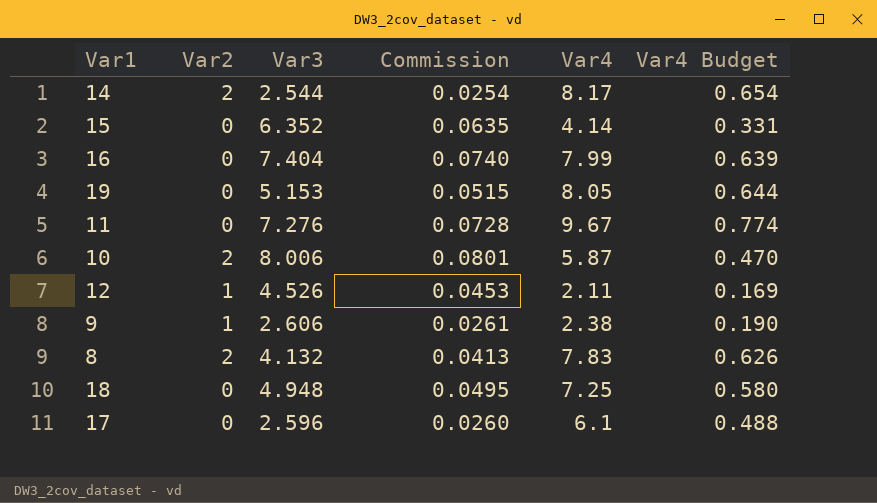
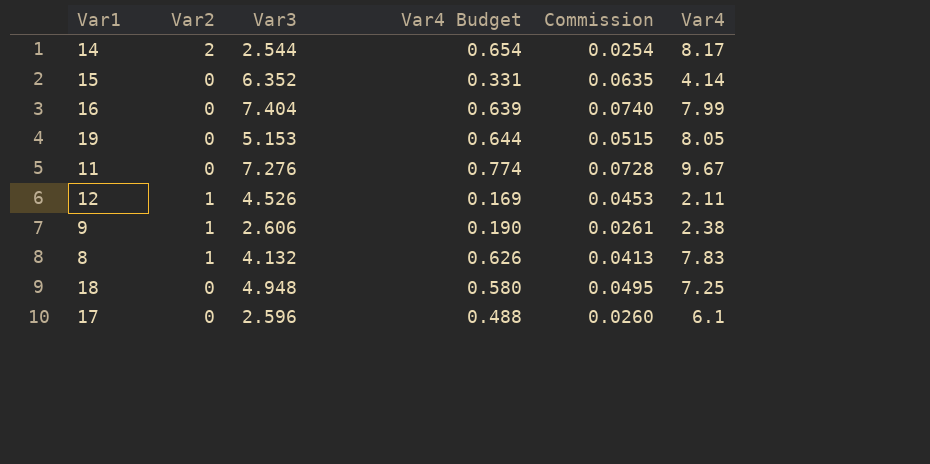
column Var4 Budget | position: 6 -> 4
row 10: 2 | 8.006 | 0.0801 | 5.87 | 0.470 -> none
8 | Var2: 2 -> 1

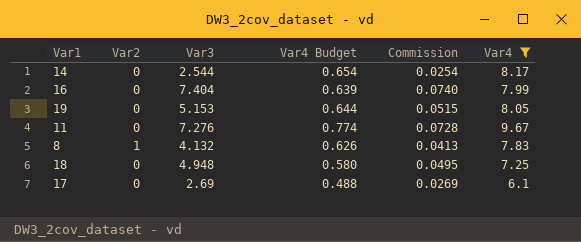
filter: none -> Var4 >= 6.1
14 | Var2: 2 -> 0
17 | Var3: 2.596 -> 2.69
17 | Commission: 0.0260 -> 0.0269

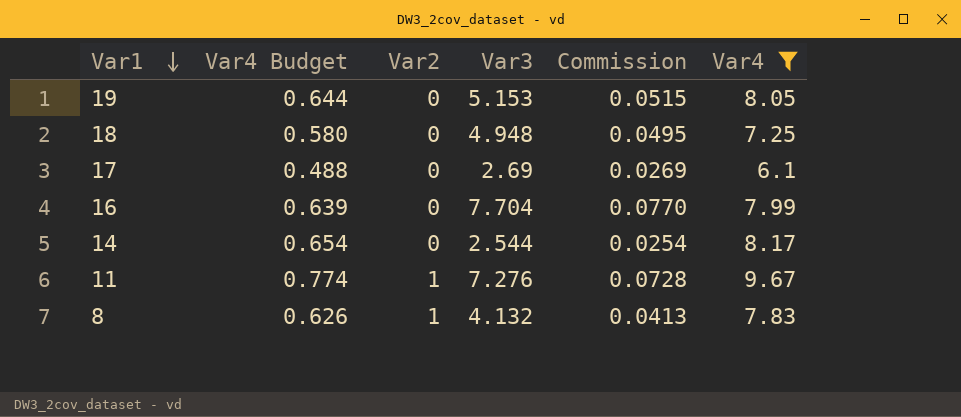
row order: none -> Var1 descending
column Var4 Budget | position: 4 -> 2
16 | Var3: 7.404 -> 7.704
16 | Commission: 0.0740 -> 0.0770
11 | Var2: 0 -> 1

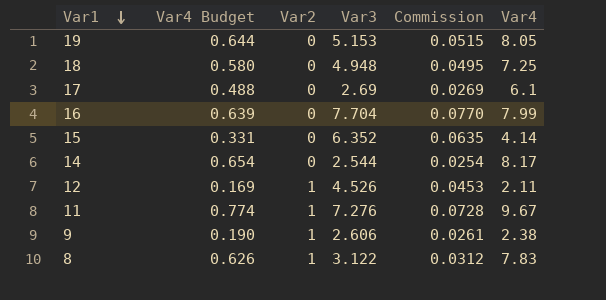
filter: Var4 >= 6.1 -> none
8 | Var3: 4.132 -> 3.122
8 | Commission: 0.0413 -> 0.0312

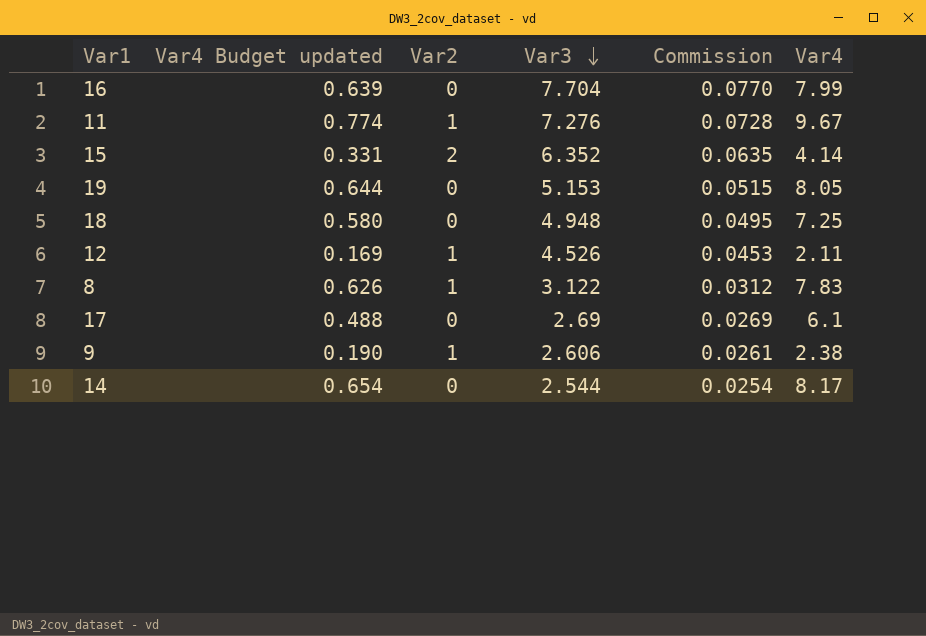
row order: Var1 descending -> Var3 descending
column name: Var4 Budget -> Var4 Budget updated
15 | Var2: 0 -> 2

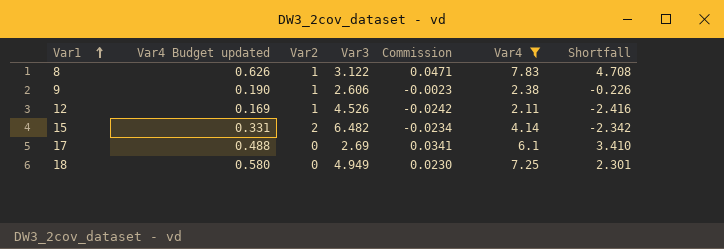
filter: none -> Var4 <= 7.83
row order: Var3 descending -> Var1 ascending
column Commission | formula: [Var3] * 0.01 -> [Shortfall] * 0.01
column Shortfall | formula: none -> [Var4] - [Var3]
15 | Var3: 6.352 -> 6.482
18 | Var3: 4.948 -> 4.949

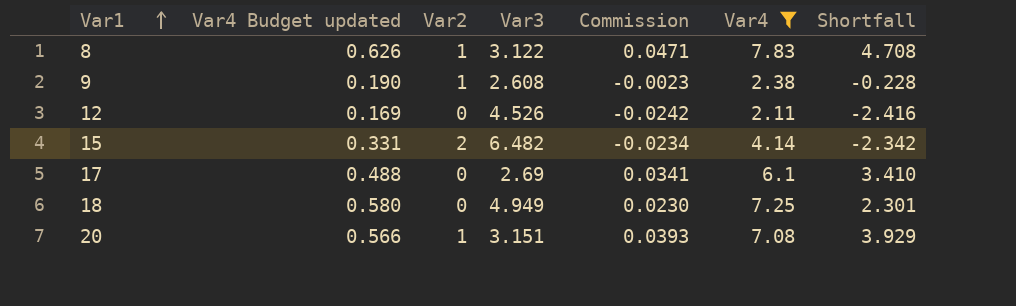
9 | Var3: 2.606 -> 2.608
9 | Shortfall: -0.226 -> -0.228
12 | Var2: 1 -> 0
row 20: none -> 0.566 | 1 | 3.151 | 0.0393 | 7.08 | 3.929

